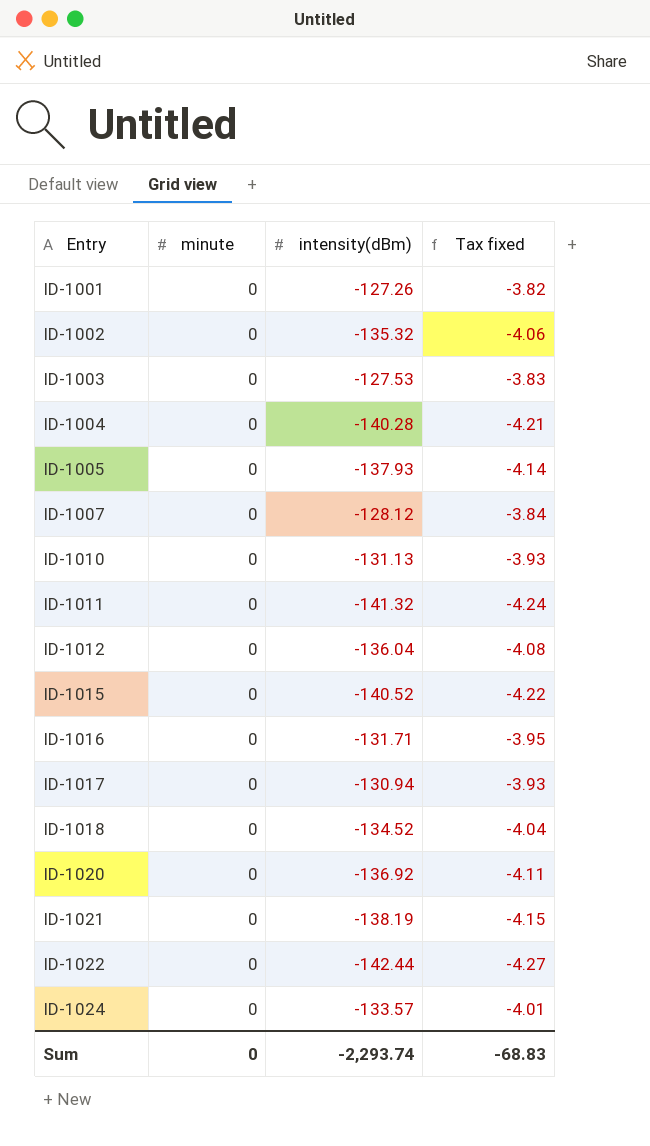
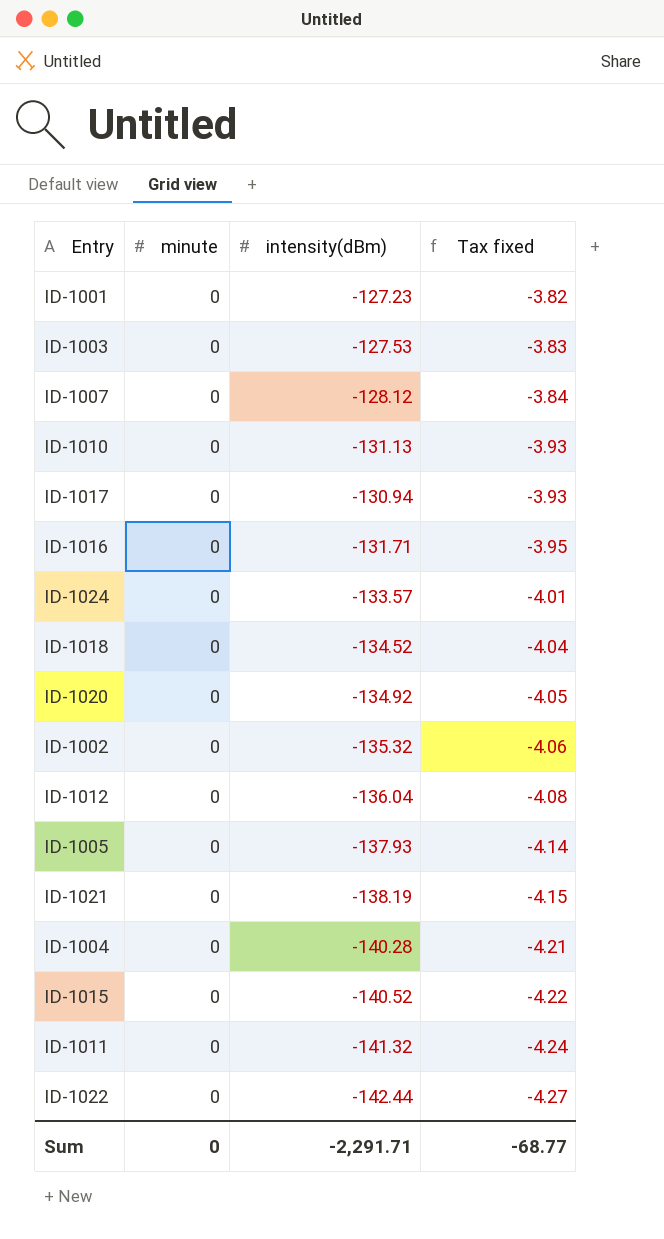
row order: Entry ascending -> Tax fixed descending
ID-1001 | intensity(dBm): -127.26 -> -127.23
ID-1020 | intensity(dBm): -136.92 -> -134.92
ID-1020 | Tax fixed: -4.11 -> -4.05
Sum | intensity(dBm): -2,293.74 -> -2,291.71
Sum | Tax fixed: -68.83 -> -68.77

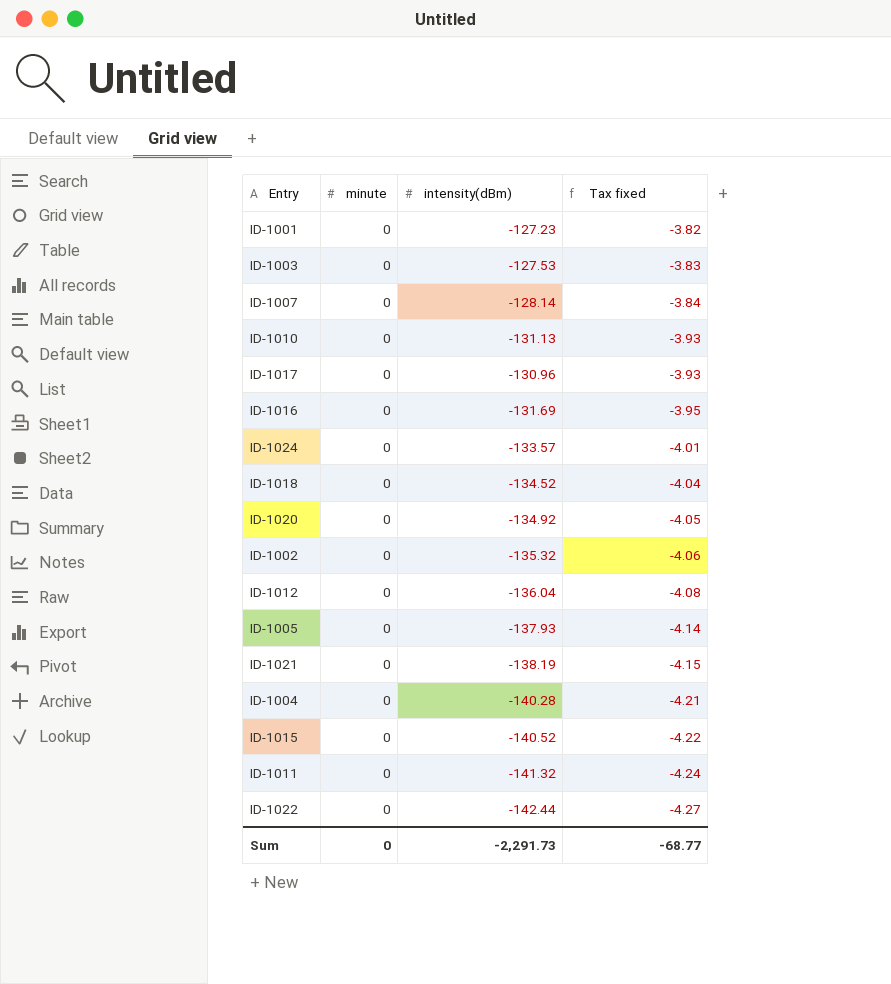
ID-1007 | intensity(dBm): -128.12 -> -128.14
ID-1017 | intensity(dBm): -130.94 -> -130.96
ID-1016 | intensity(dBm): -131.71 -> -131.69
Sum | intensity(dBm): -2,291.71 -> -2,291.73

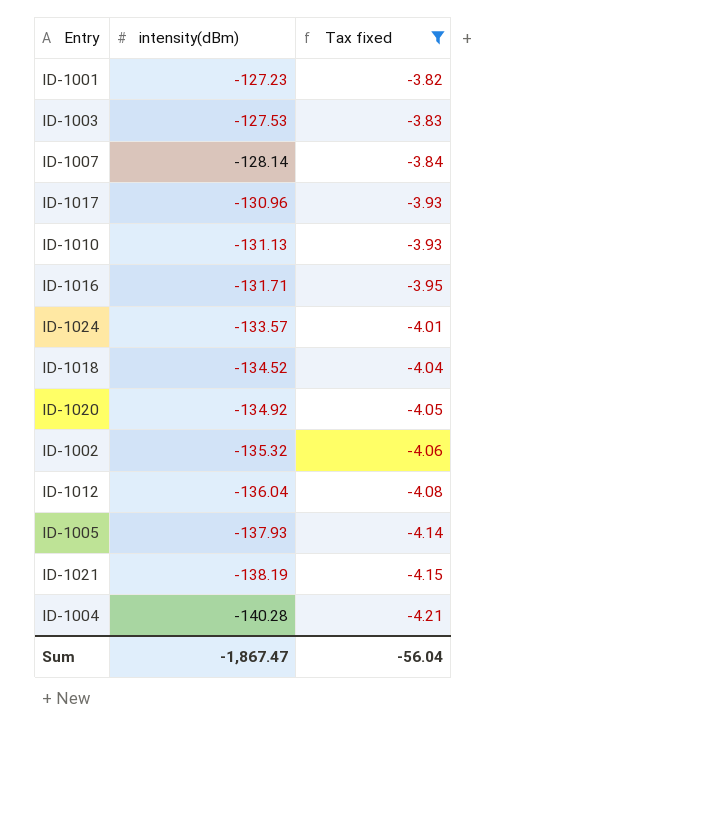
filter: none -> Tax fixed >= -4.21
row order: Tax fixed descending -> intensity(dBm) descending
column minute | position: 2 -> none
ID-1016 | intensity(dBm): -131.69 -> -131.71
Sum | intensity(dBm): -2,291.73 -> -1,867.47
Sum | Tax fixed: -68.77 -> -56.04

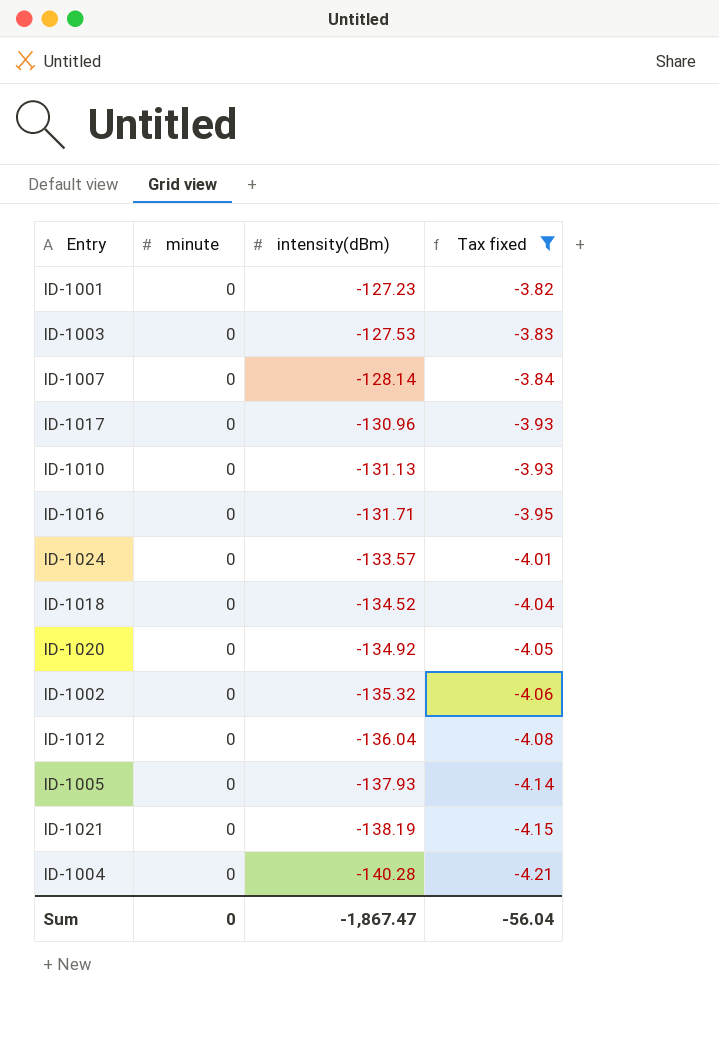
column minute | position: none -> 2

